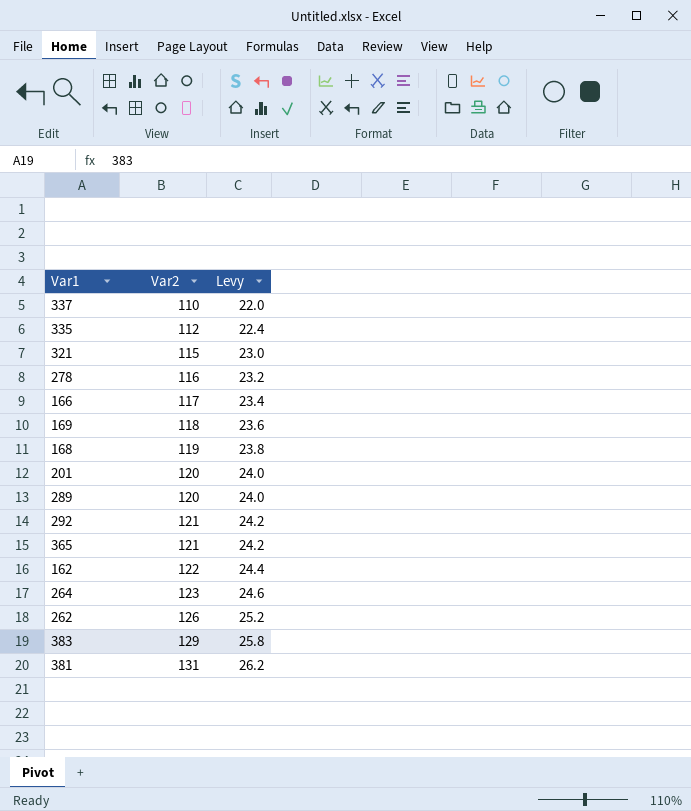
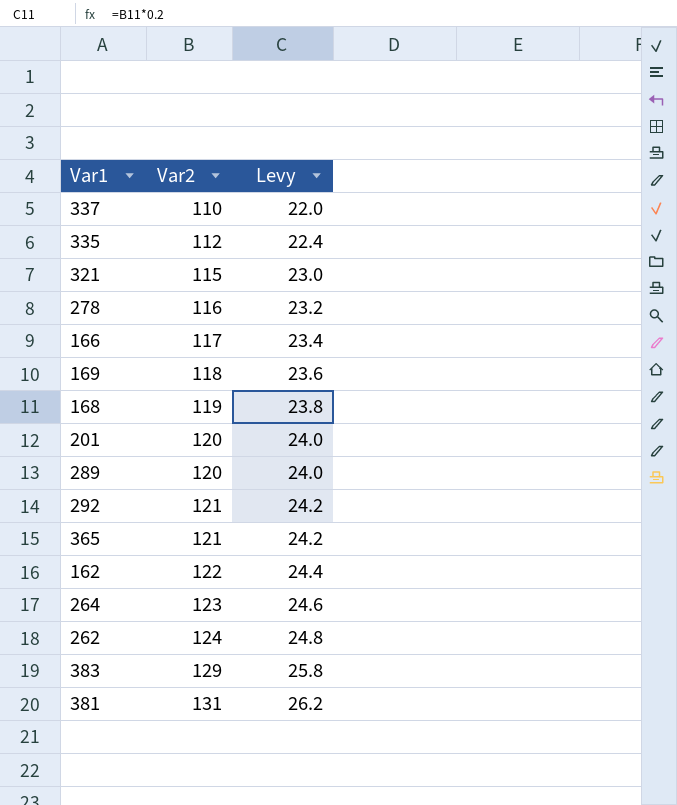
262 | Var2: 126 -> 124
262 | Levy: 25.2 -> 24.8

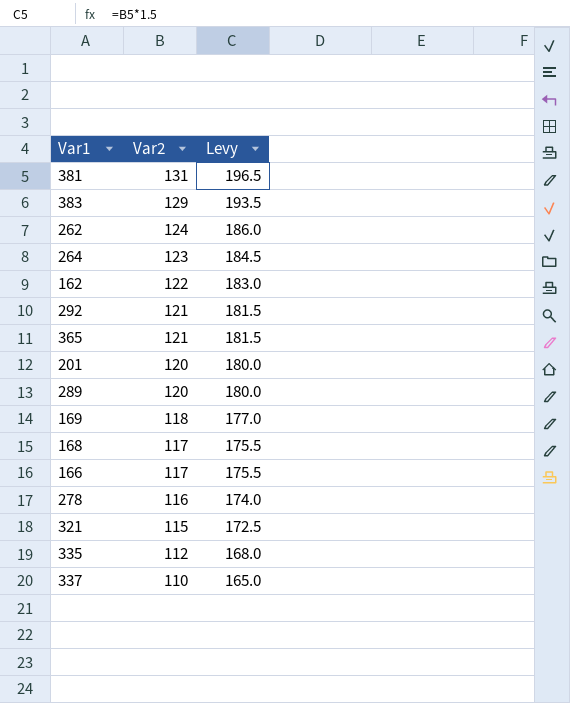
row order: Var2 ascending -> Var2 descending
column Levy | formula: [Var2] * 0.2 -> [Var2] * 1.5
168 | Var2: 119 -> 117

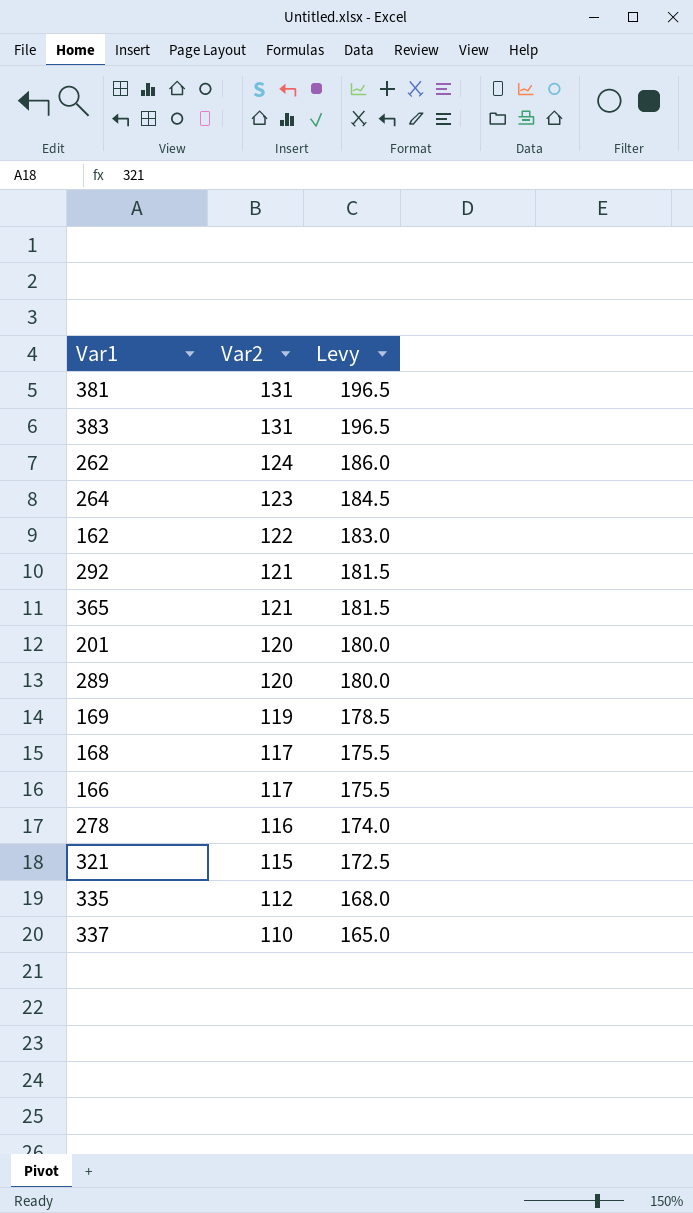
383 | Var2: 129 -> 131
383 | Levy: 193.5 -> 196.5
169 | Var2: 118 -> 119
169 | Levy: 177.0 -> 178.5

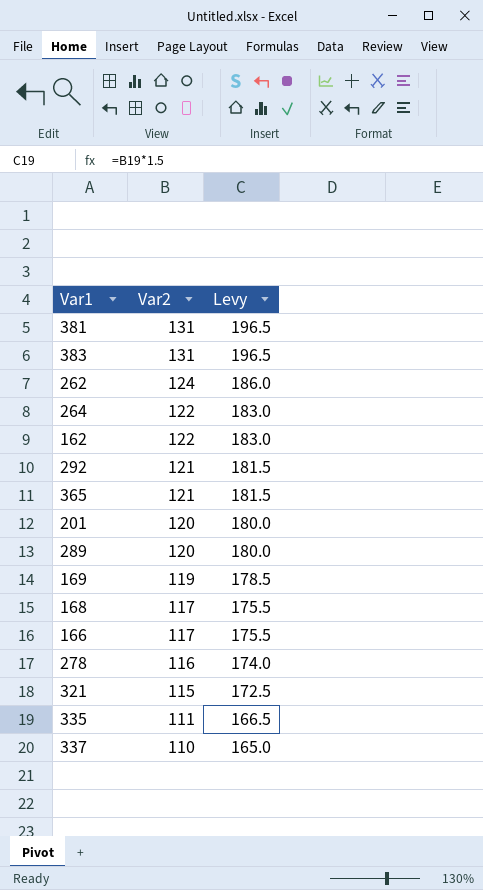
264 | Var2: 123 -> 122
264 | Levy: 184.5 -> 183.0
335 | Var2: 112 -> 111
335 | Levy: 168.0 -> 166.5

